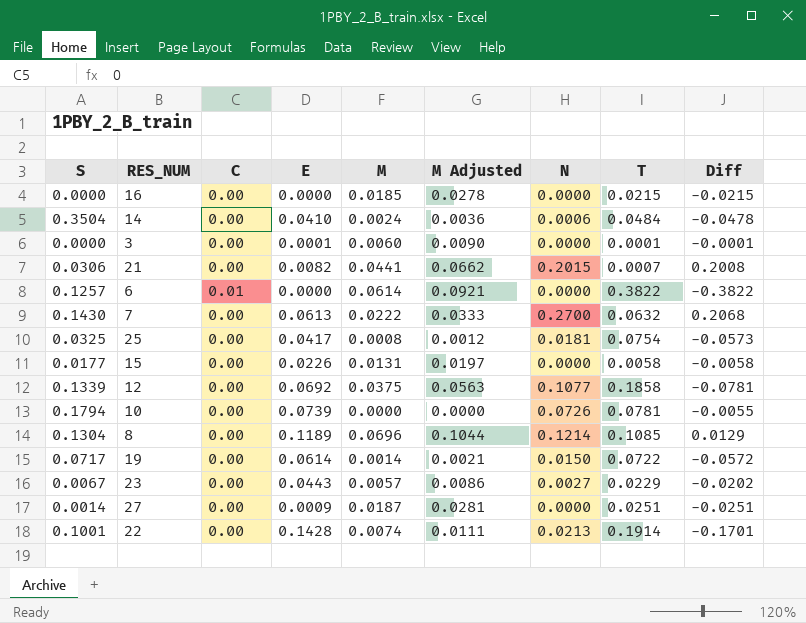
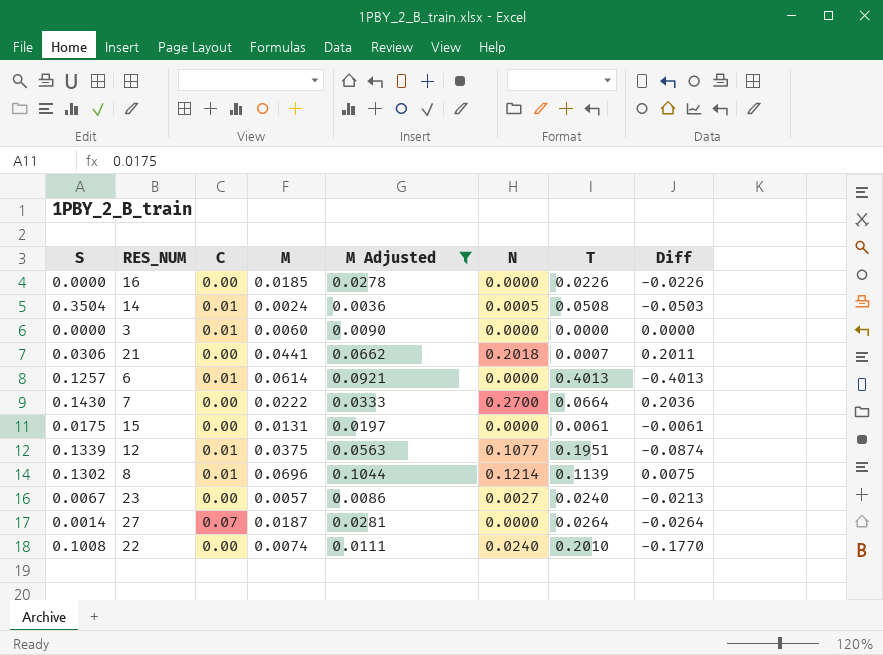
filter: none -> M Adjusted >= 0.0036
column E | position: 4 -> none
16 | T: 0.0215 -> 0.0226
16 | Diff: -0.0215 -> -0.0226
14 | C: 0.00 -> 0.01
14 | N: 0.0006 -> 0.0005
14 | T: 0.0484 -> 0.0508
14 | Diff: -0.0478 -> -0.0503
3 | C: 0.00 -> 0.01
3 | T: 0.0001 -> 0.0000
3 | Diff: -0.0001 -> 0.0000
21 | N: 0.2015 -> 0.2018
21 | Diff: 0.2008 -> 0.2011
6 | T: 0.3822 -> 0.4013
6 | Diff: -0.3822 -> -0.4013
7 | T: 0.0632 -> 0.0664
7 | Diff: 0.2068 -> 0.2036
15 | S: 0.0177 -> 0.0175
15 | T: 0.0058 -> 0.0061
15 | Diff: -0.0058 -> -0.0061
12 | C: 0.00 -> 0.01
12 | T: 0.1858 -> 0.1951
12 | Diff: -0.0781 -> -0.0874
8 | S: 0.1304 -> 0.1302
8 | C: 0.00 -> 0.01
8 | T: 0.1085 -> 0.1139
8 | Diff: 0.0129 -> 0.0075
23 | T: 0.0229 -> 0.0240
23 | Diff: -0.0202 -> -0.0213
27 | C: 0.00 -> 0.07
27 | T: 0.0251 -> 0.0264
27 | Diff: -0.0251 -> -0.0264
22 | S: 0.1001 -> 0.1008
22 | N: 0.0213 -> 0.0240
22 | T: 0.1914 -> 0.2010
22 | Diff: -0.1701 -> -0.1770

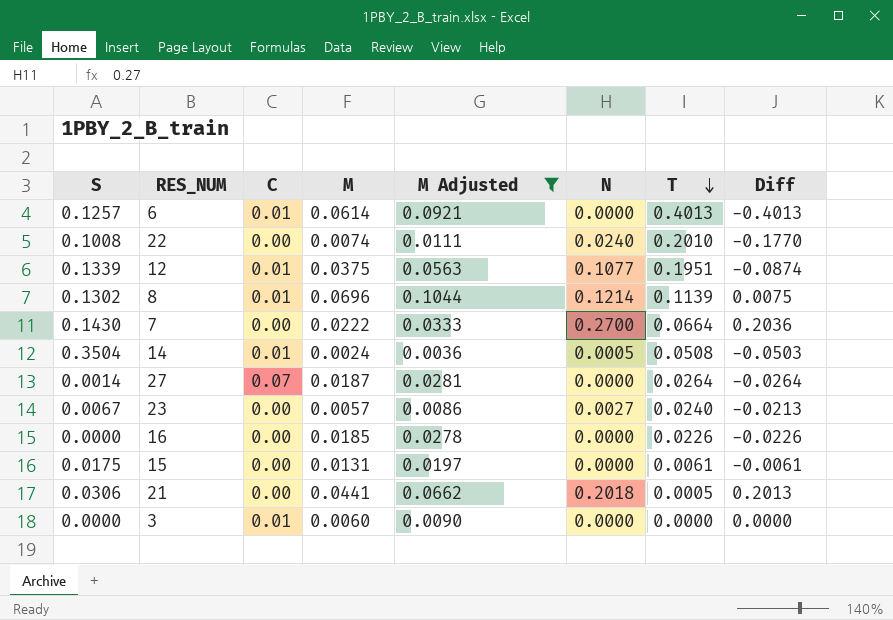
row order: none -> T descending
21 | T: 0.0007 -> 0.0005
21 | Diff: 0.2011 -> 0.2013

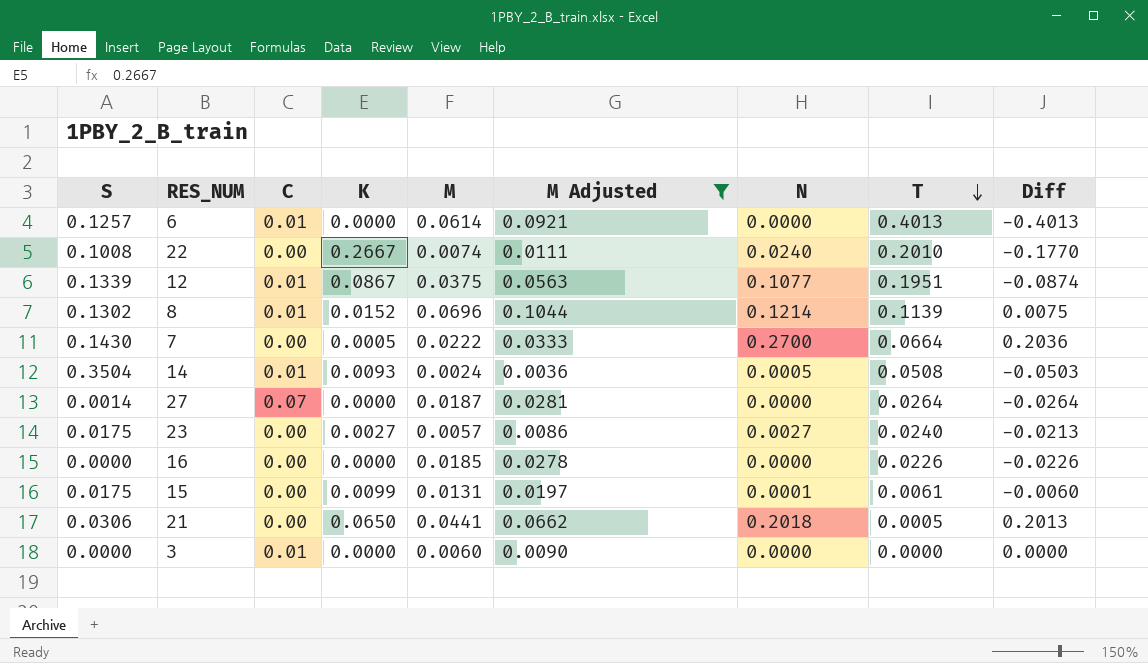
column K | position: none -> 4
23 | S: 0.0067 -> 0.0175
15 | N: 0.0000 -> 0.0001
15 | Diff: -0.0061 -> -0.0060

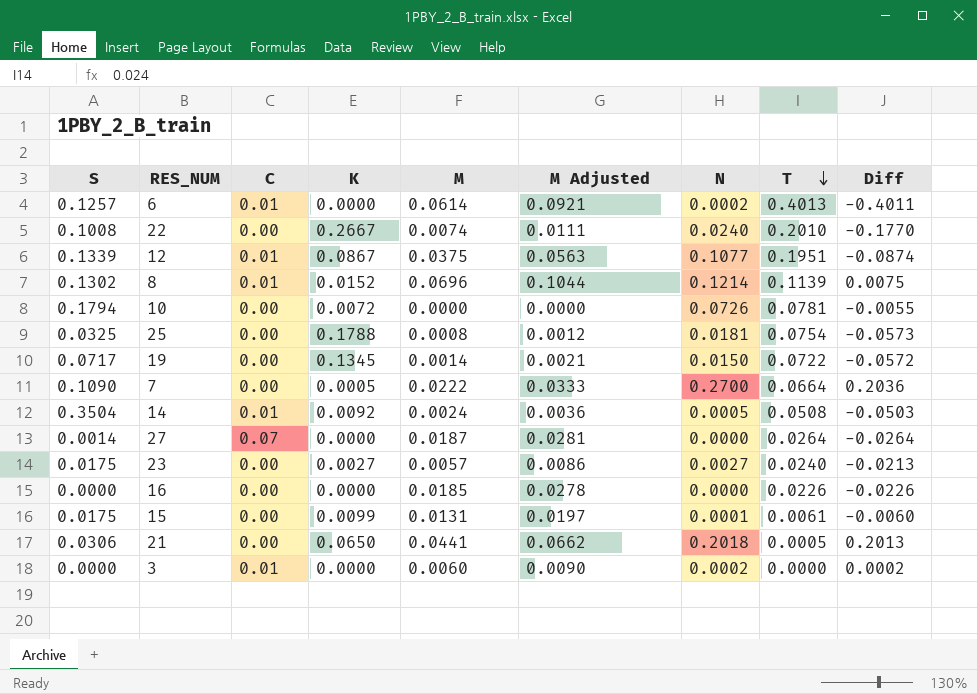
filter: M Adjusted >= 0.0036 -> none
6 | N: 0.0000 -> 0.0002
6 | Diff: -0.4013 -> -0.4011
7 | S: 0.1430 -> 0.1090
14 | K: 0.0093 -> 0.0092
3 | N: 0.0000 -> 0.0002
3 | Diff: 0.0000 -> 0.0002

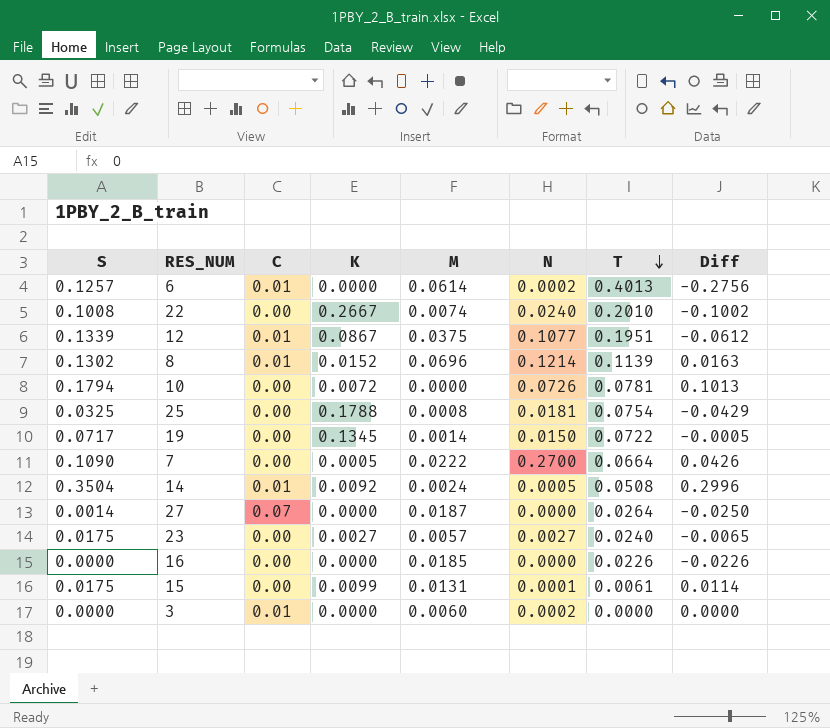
column M Adjusted | formula: [M] * 1.5 -> none
column Diff | formula: [N] - [T] -> [S] - [T]
row 21: 0.0306 | 0.00 | 0.0650 | 0.0441 | 0.0662 | 0.2018 | 0.0005 | 0.2013 -> none

